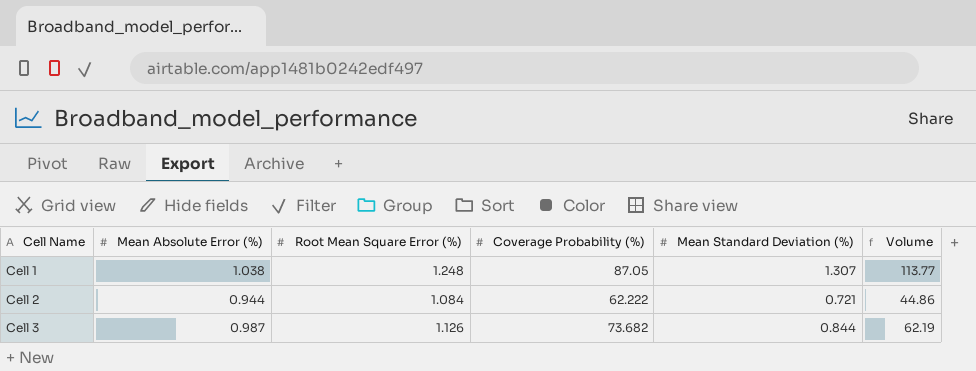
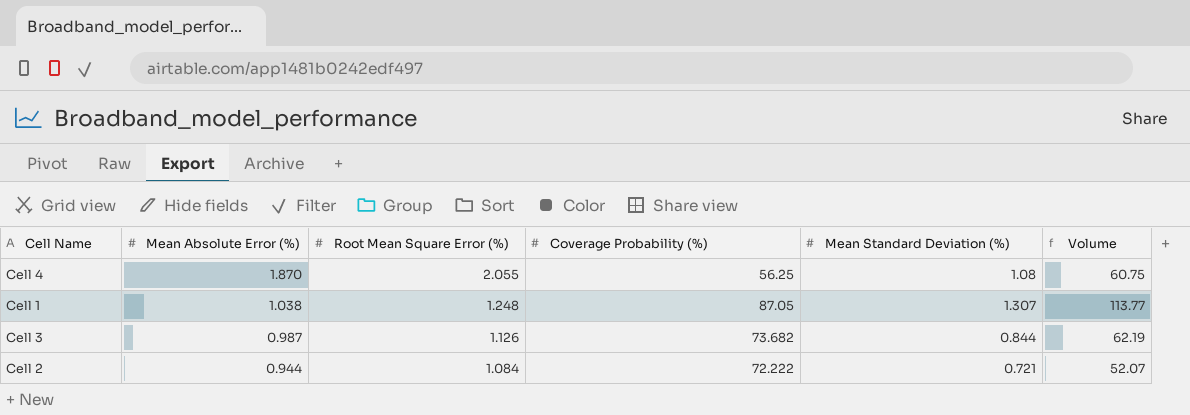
row order: Cell Name ascending -> Mean Absolute Error (%) descending
row Cell 4: none -> 1.870 | 2.055 | 56.25 | 1.08 | 60.75
Cell 2 | Coverage Probability (%): 62.222 -> 72.222
Cell 2 | Volume: 44.86 -> 52.07

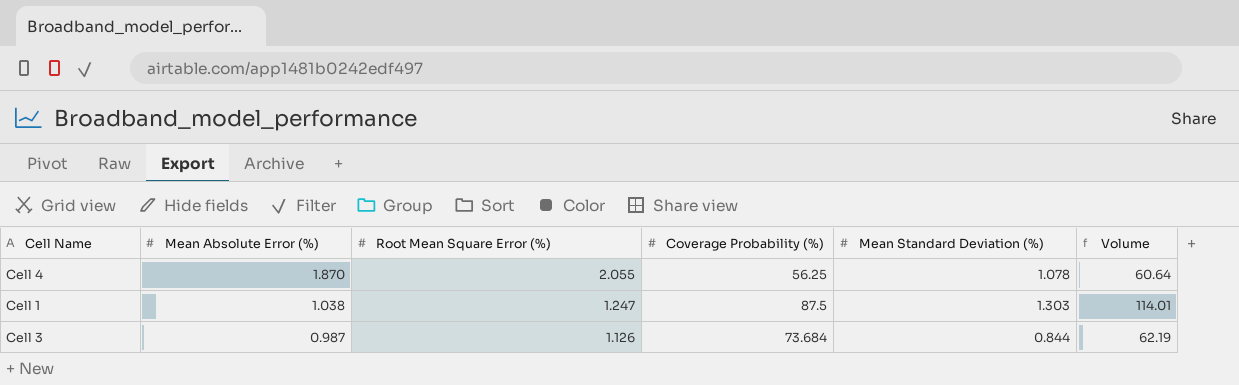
row Cell 2: 0.944 | 1.084 | 72.222 | 0.721 | 52.07 -> none
Cell 4 | Mean Standard Deviation (%): 1.08 -> 1.078
Cell 4 | Volume: 60.75 -> 60.64
Cell 1 | Root Mean Square Error (%): 1.248 -> 1.247
Cell 1 | Coverage Probability (%): 87.05 -> 87.5
Cell 1 | Mean Standard Deviation (%): 1.307 -> 1.303
Cell 1 | Volume: 113.77 -> 114.01
Cell 3 | Coverage Probability (%): 73.682 -> 73.684

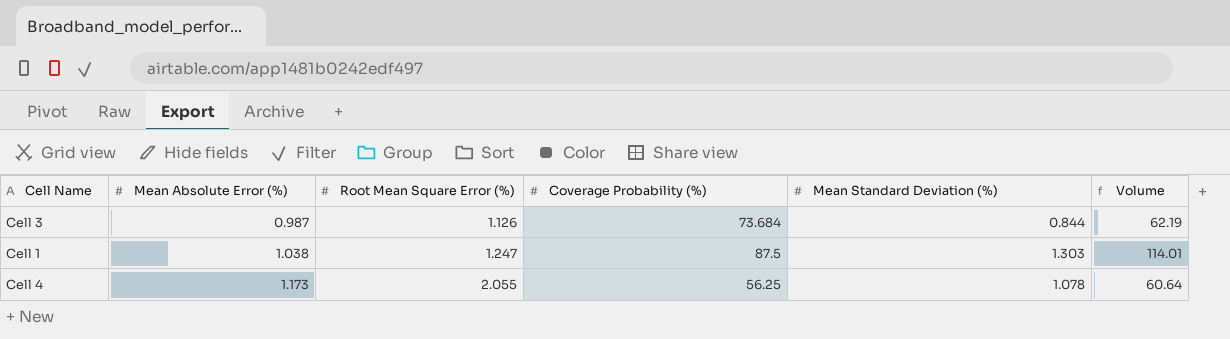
row order: Mean Absolute Error (%) descending -> Mean Absolute Error (%) ascending
Cell 4 | Mean Absolute Error (%): 1.870 -> 1.173

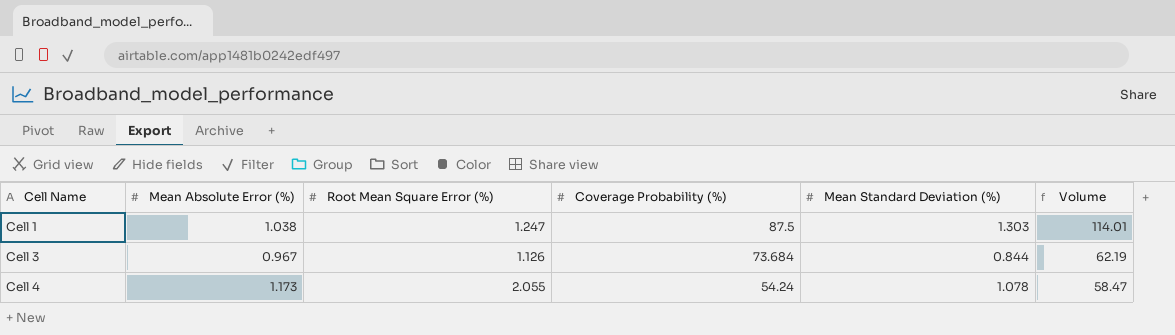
row order: Mean Absolute Error (%) ascending -> Cell Name ascending
Cell 3 | Mean Absolute Error (%): 0.987 -> 0.967
Cell 4 | Coverage Probability (%): 56.25 -> 54.24
Cell 4 | Volume: 60.64 -> 58.47

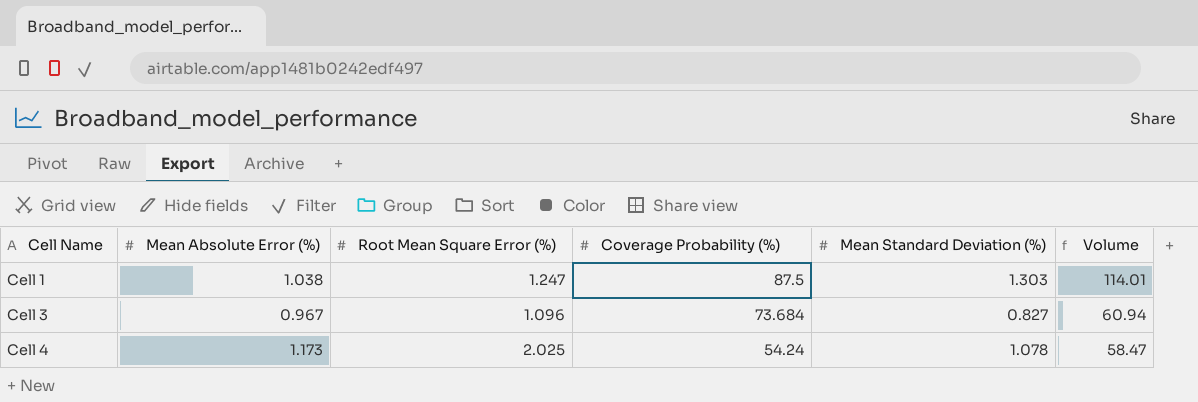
Cell 3 | Root Mean Square Error (%): 1.126 -> 1.096
Cell 3 | Mean Standard Deviation (%): 0.844 -> 0.827
Cell 3 | Volume: 62.19 -> 60.94
Cell 4 | Root Mean Square Error (%): 2.055 -> 2.025

